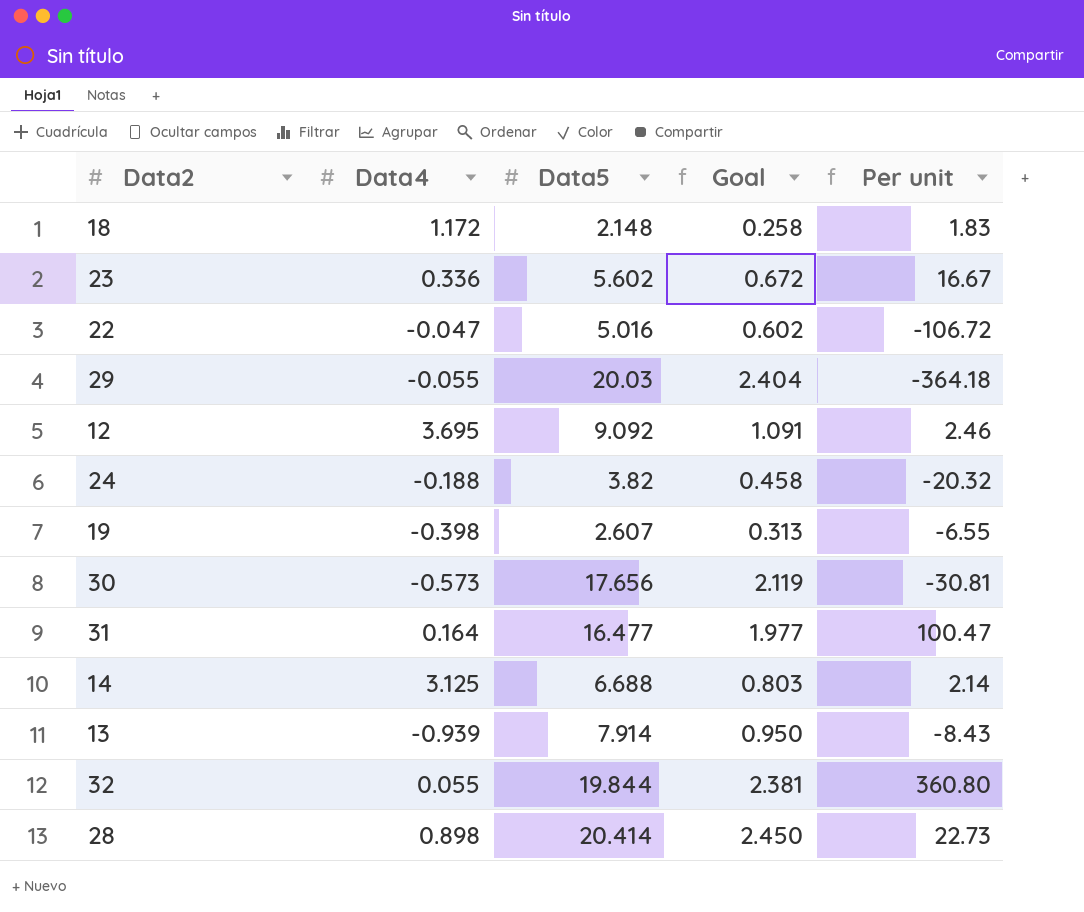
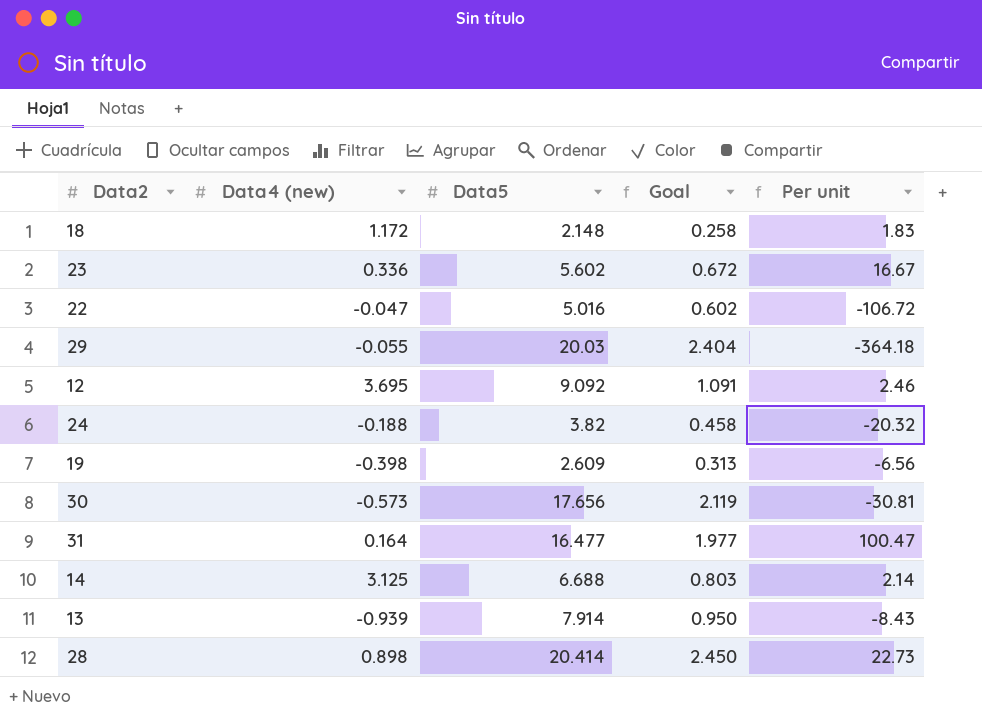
column name: Data4 -> Data4 (new)
row 32: 0.055 | 19.844 | 2.381 | 360.80 -> none
19 | Data5: 2.607 -> 2.609
19 | Per unit: -6.55 -> -6.56

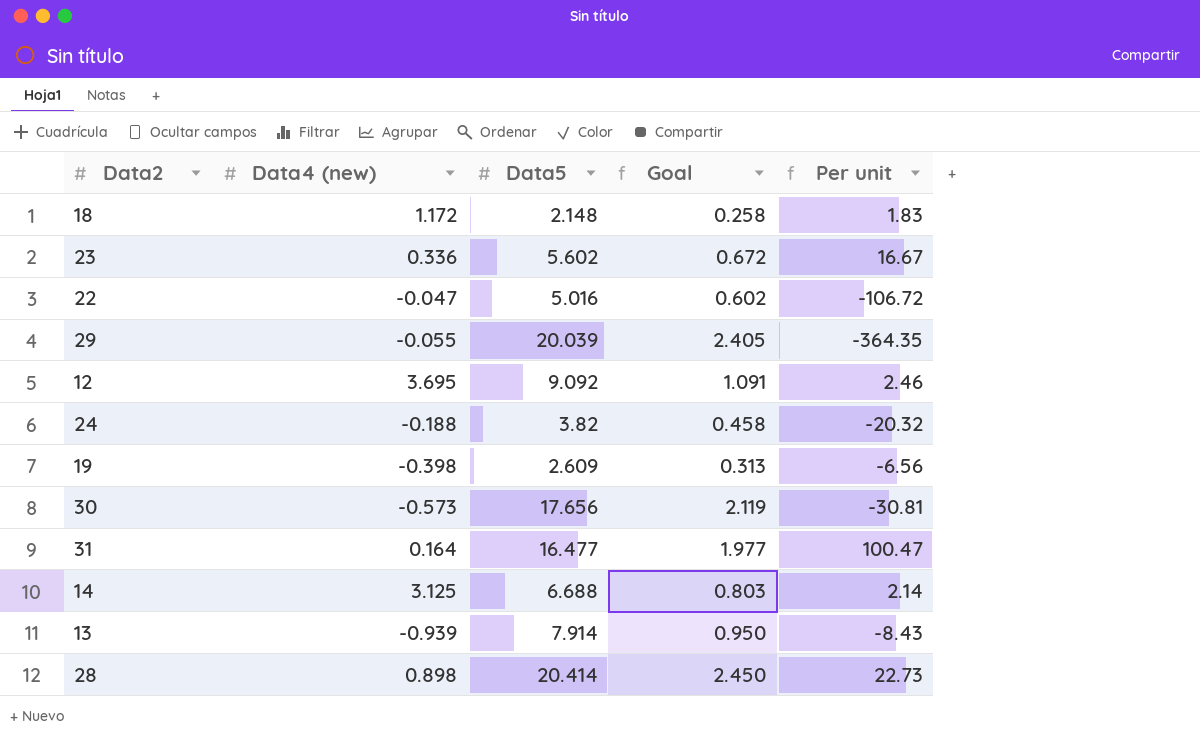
29 | Data5: 20.03 -> 20.039
29 | Goal: 2.404 -> 2.405
29 | Per unit: -364.18 -> -364.35

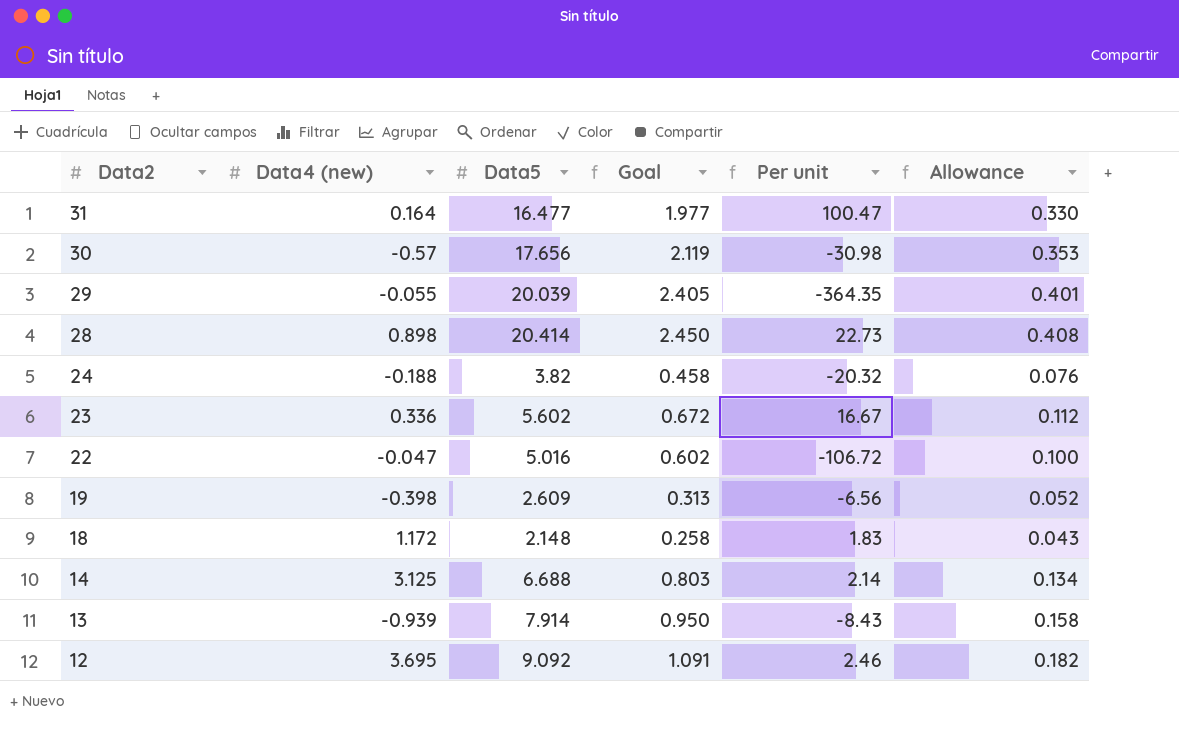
row order: none -> Data2 descending
column Allowance | formula: none -> [Data5] * 0.02
30 | Data4 (new): -0.573 -> -0.57
30 | Per unit: -30.81 -> -30.98

